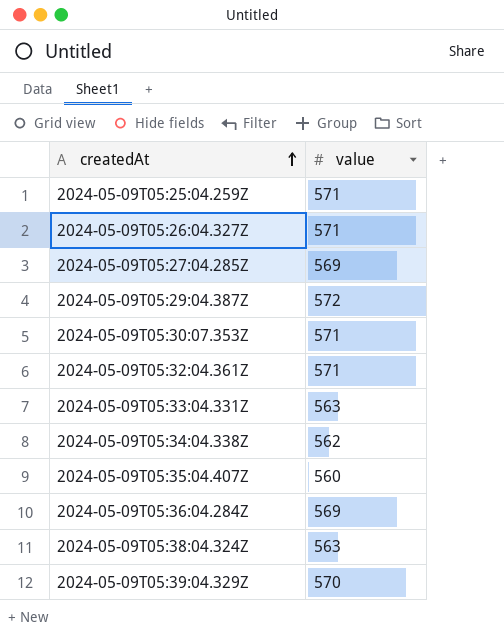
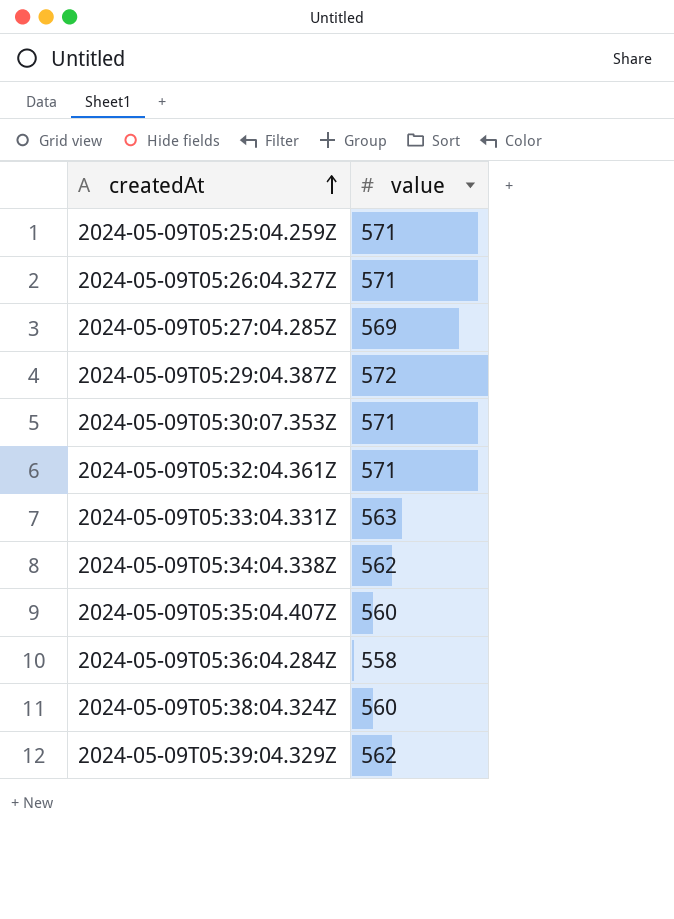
2024-05-09T05:36:04.284Z | value: 569 -> 558
2024-05-09T05:38:04.324Z | value: 563 -> 560
2024-05-09T05:39:04.329Z | value: 570 -> 562

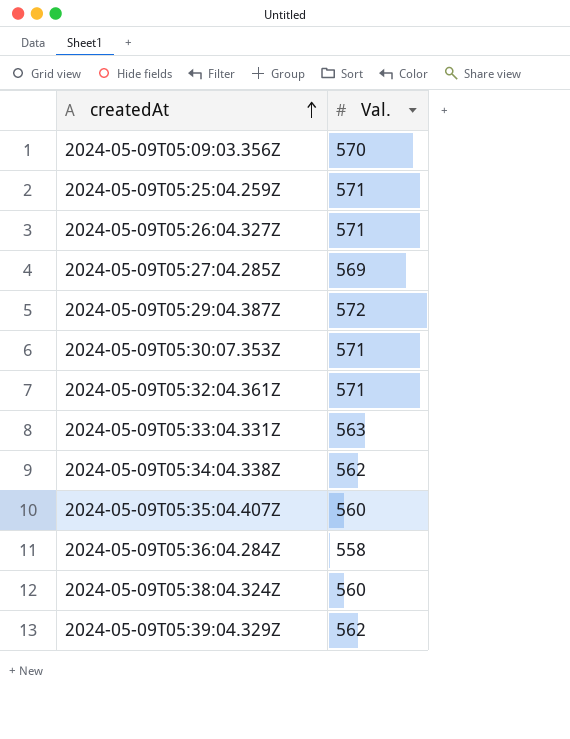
column name: value -> Val.
row 2024-05-09T05:09:03.356Z: none -> 570

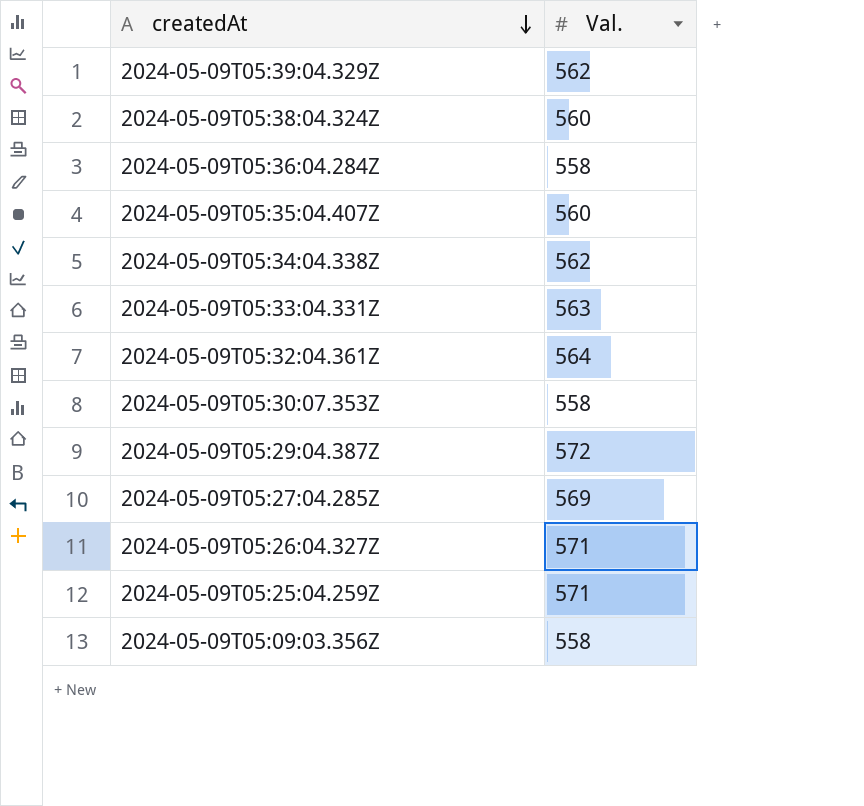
row order: createdAt ascending -> createdAt descending
2024-05-09T05:32:04.361Z | Val.: 571 -> 564
2024-05-09T05:30:07.353Z | Val.: 571 -> 558
2024-05-09T05:09:03.356Z | Val.: 570 -> 558

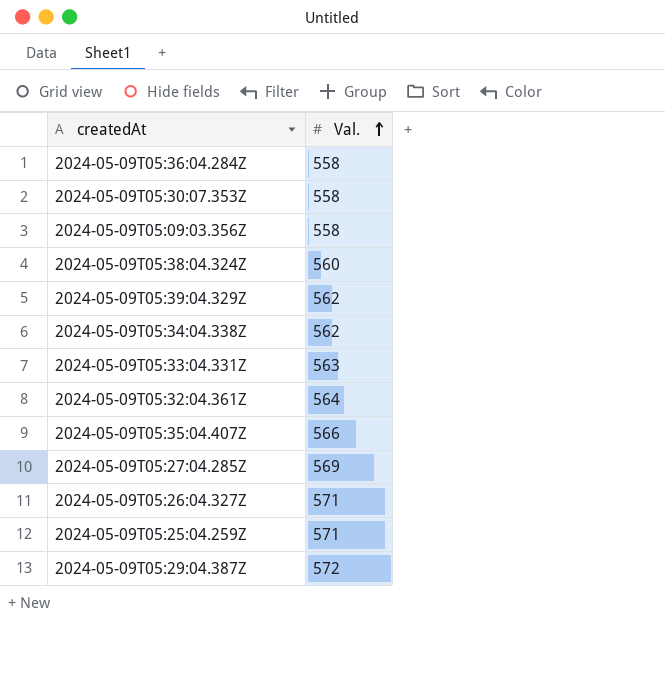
row order: createdAt descending -> Val. ascending
2024-05-09T05:35:04.407Z | Val.: 560 -> 566

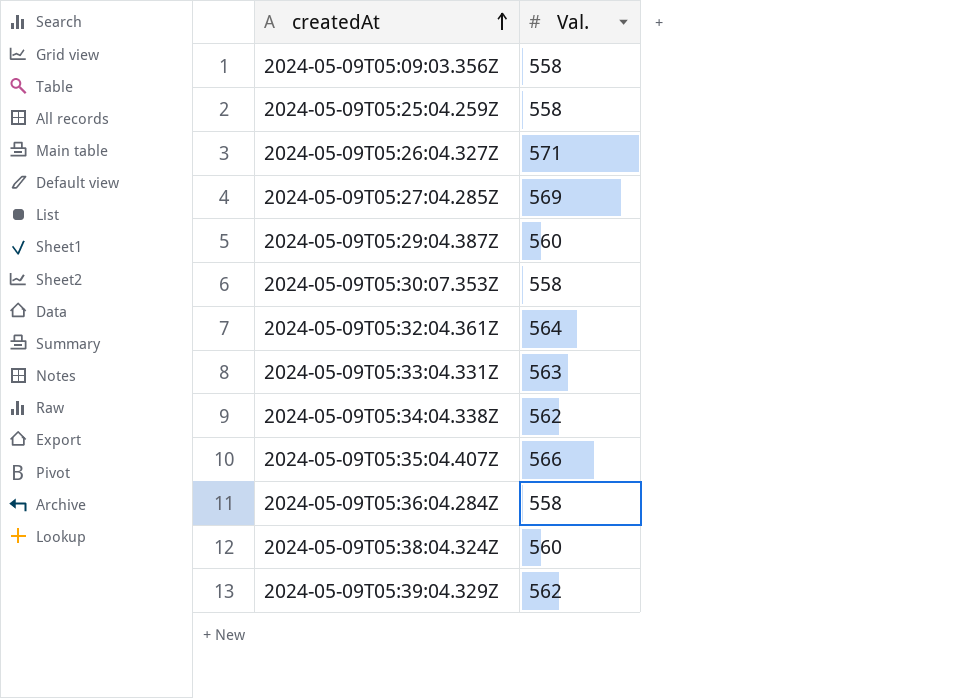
row order: Val. ascending -> createdAt ascending
2024-05-09T05:25:04.259Z | Val.: 571 -> 558
2024-05-09T05:29:04.387Z | Val.: 572 -> 560

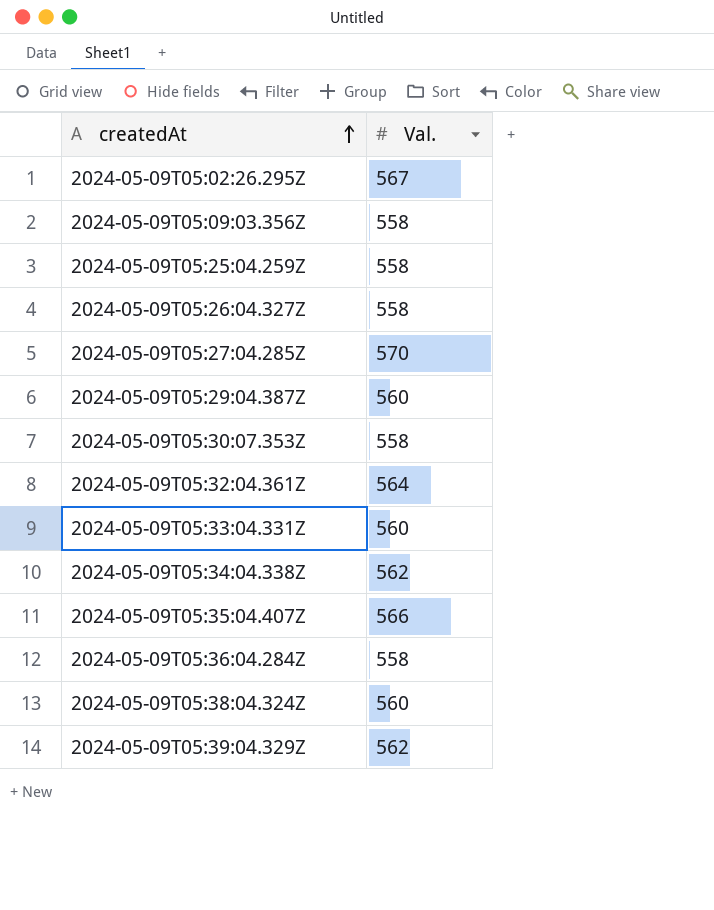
row 2024-05-09T05:02:26.295Z: none -> 567
2024-05-09T05:26:04.327Z | Val.: 571 -> 558
2024-05-09T05:27:04.285Z | Val.: 569 -> 570
2024-05-09T05:33:04.331Z | Val.: 563 -> 560

